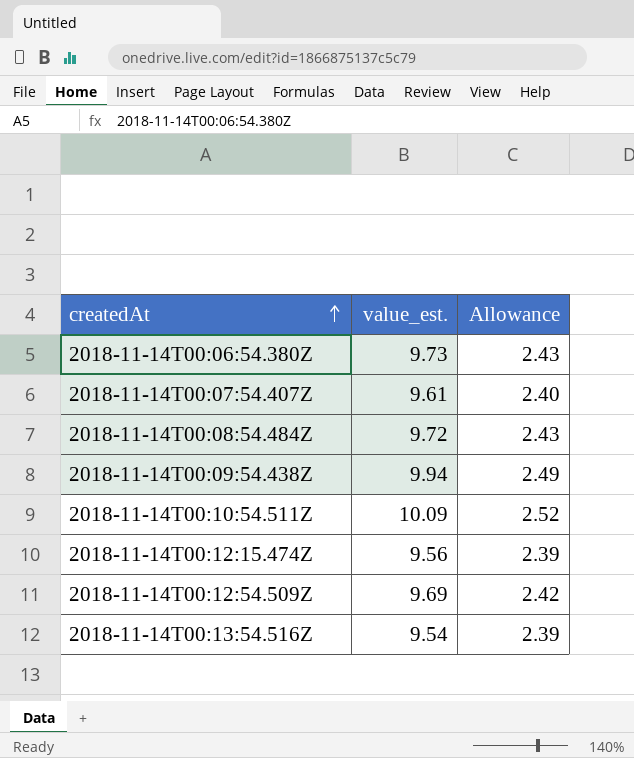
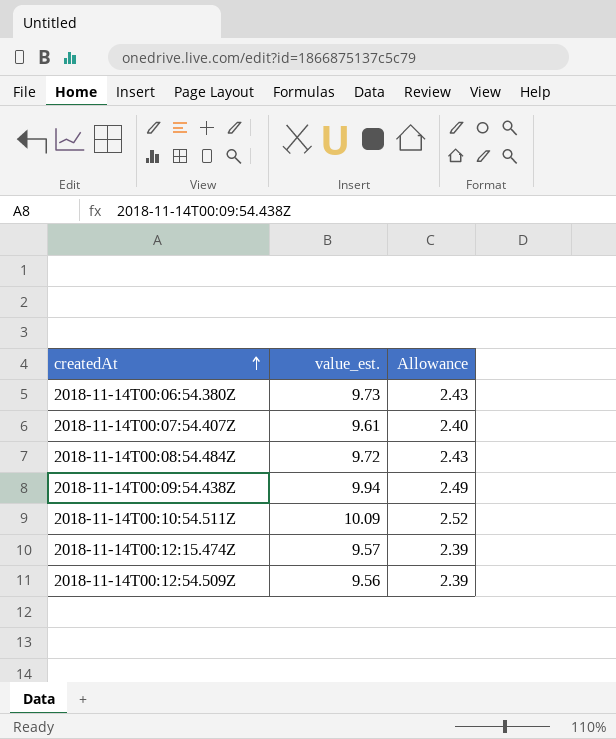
row 2018-11-14T00:13:54.516Z: 9.54 | 2.39 -> none
2018-11-14T00:12:15.474Z | value_est.: 9.56 -> 9.57
2018-11-14T00:12:54.509Z | value_est.: 9.69 -> 9.56
2018-11-14T00:12:54.509Z | Allowance: 2.42 -> 2.39

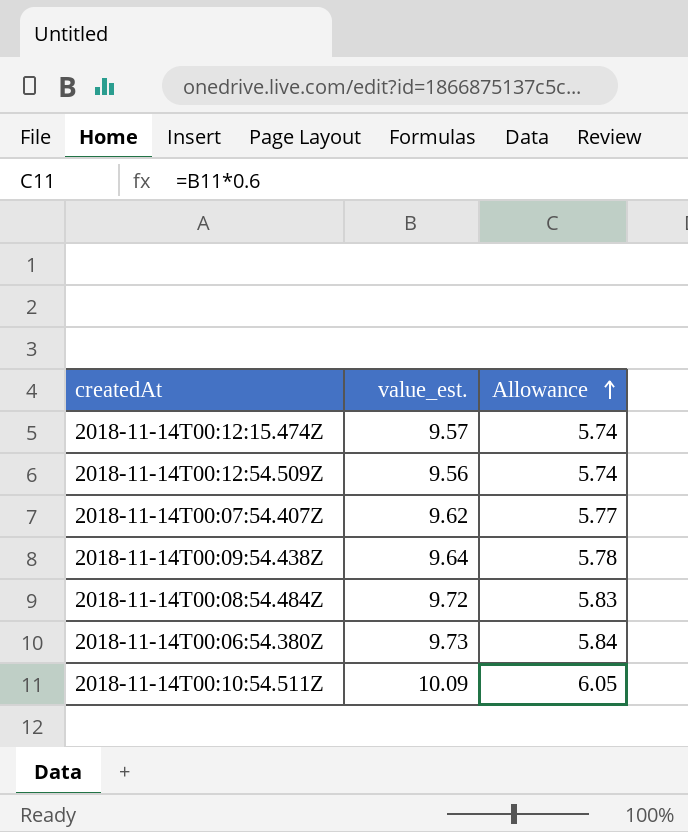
row order: createdAt ascending -> Allowance ascending
column Allowance | formula: [value_est.] * 0.25 -> [value_est.] * 0.6
2018-11-14T00:07:54.407Z | value_est.: 9.61 -> 9.62
2018-11-14T00:09:54.438Z | value_est.: 9.94 -> 9.64

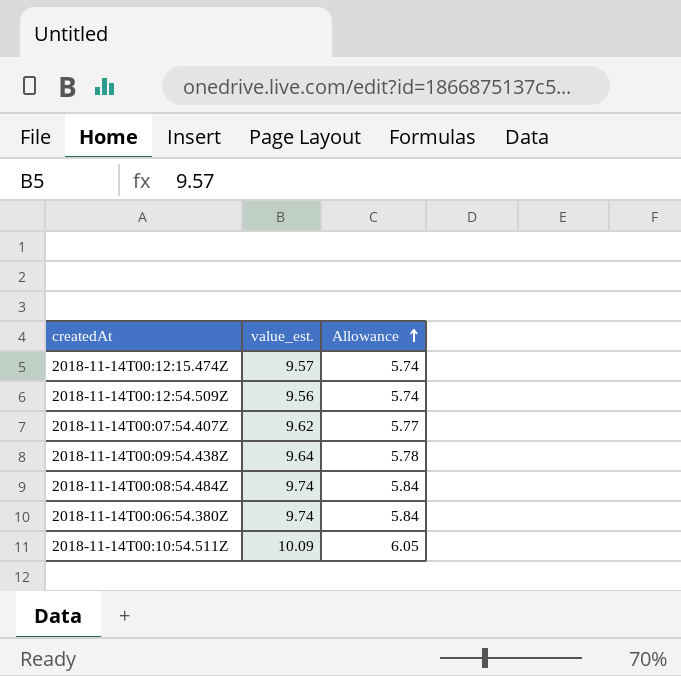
2018-11-14T00:08:54.484Z | value_est.: 9.72 -> 9.74
2018-11-14T00:08:54.484Z | Allowance: 5.83 -> 5.84
2018-11-14T00:06:54.380Z | value_est.: 9.73 -> 9.74

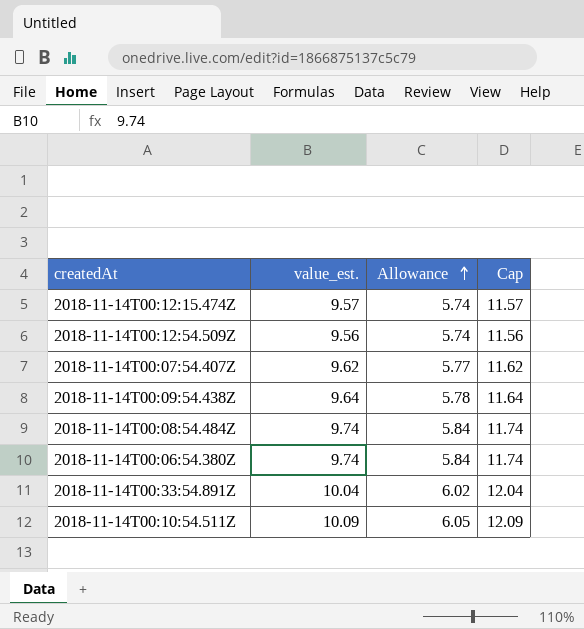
column Cap | formula: none -> [value_est.] + 2
row 2018-11-14T00:33:54.891Z: none -> 10.04 | 6.02 | 12.04

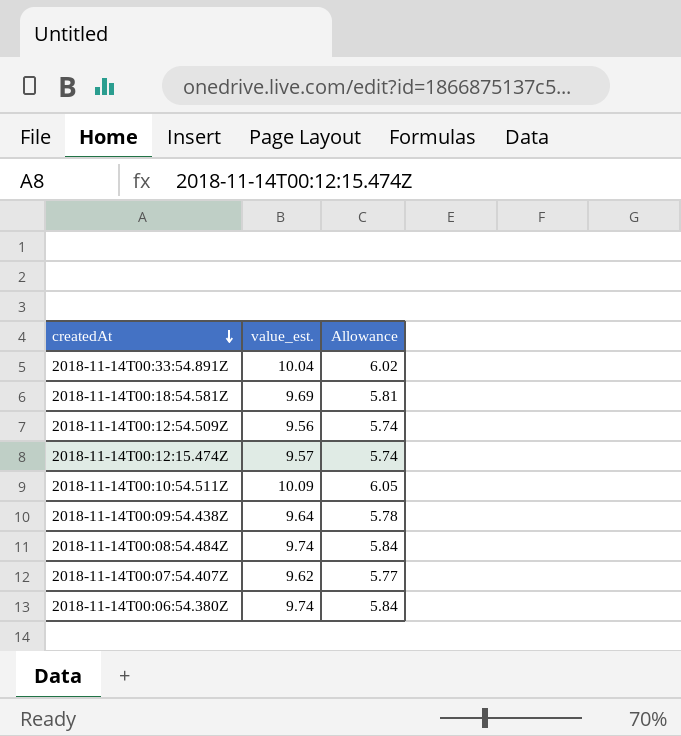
row order: Allowance ascending -> createdAt descending
column Cap | formula: [value_est.] + 2 -> none
row 2018-11-14T00:18:54.581Z: none -> 9.69 | 5.81

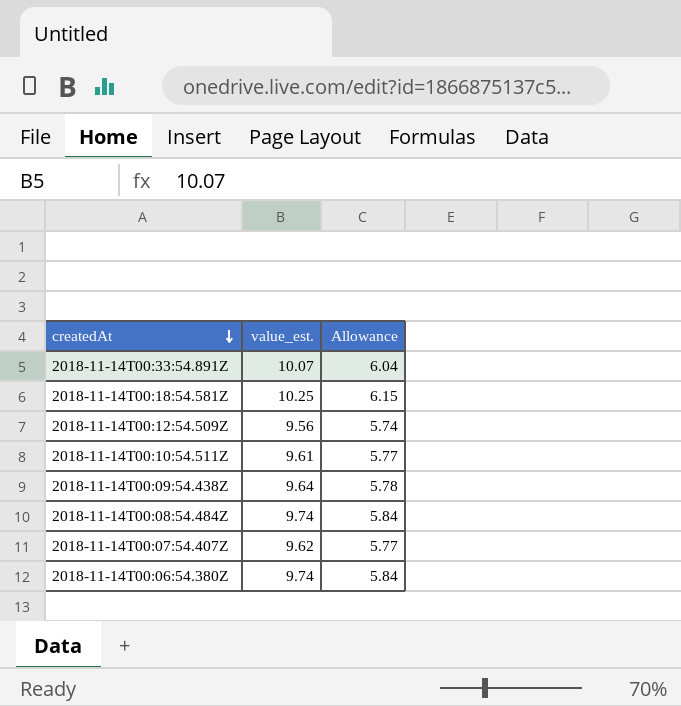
row 2018-11-14T00:12:15.474Z: 9.57 | 5.74 -> none
2018-11-14T00:33:54.891Z | value_est.: 10.04 -> 10.07
2018-11-14T00:33:54.891Z | Allowance: 6.02 -> 6.04
2018-11-14T00:18:54.581Z | value_est.: 9.69 -> 10.25
2018-11-14T00:18:54.581Z | Allowance: 5.81 -> 6.15
2018-11-14T00:10:54.511Z | value_est.: 10.09 -> 9.61
2018-11-14T00:10:54.511Z | Allowance: 6.05 -> 5.77

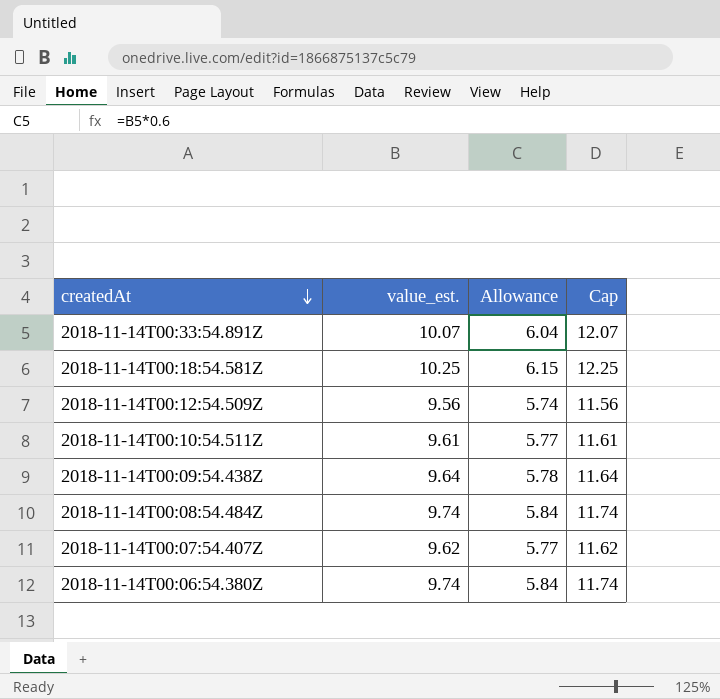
column Cap | formula: none -> [value_est.] + 2

